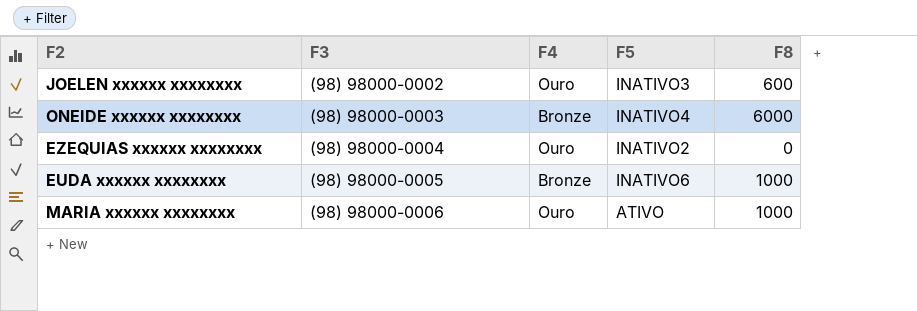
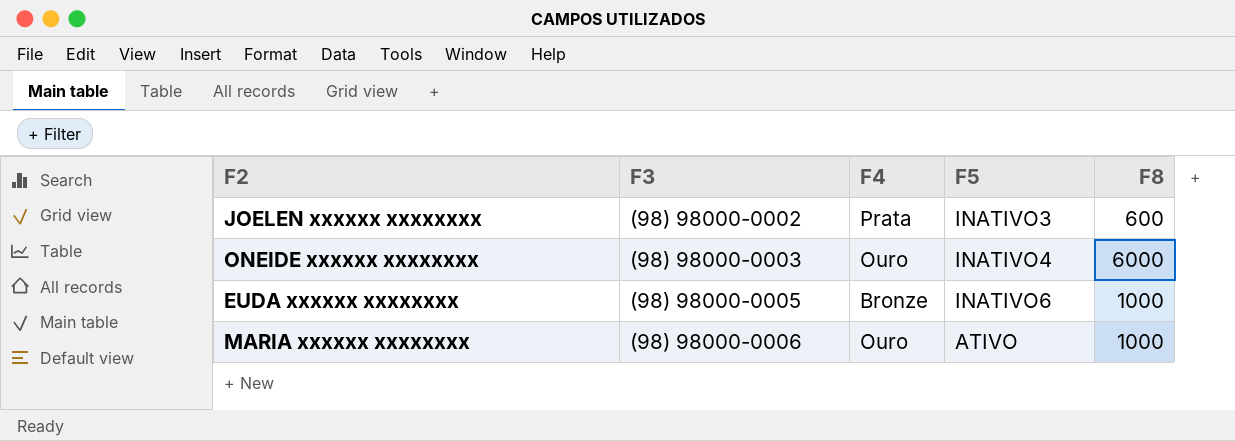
row EZEQUIAS xxxxxx xxxxxxxx: (98) 98000-0004 | Ouro | INATIVO2 | 0 -> none
JOELEN xxxxxx xxxxxxxx | F4: Ouro -> Prata
ONEIDE xxxxxx xxxxxxxx | F4: Bronze -> Ouro

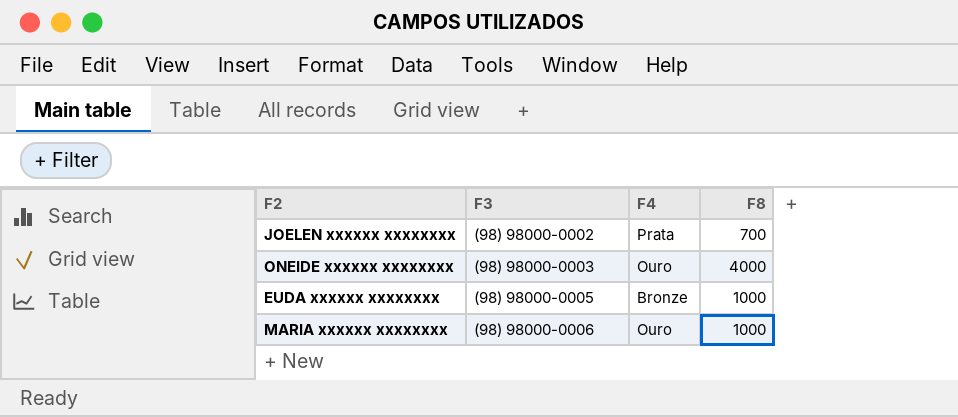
column F5 | position: 4 -> none
JOELEN xxxxxx xxxxxxxx | F8: 600 -> 700
ONEIDE xxxxxx xxxxxxxx | F8: 6000 -> 4000

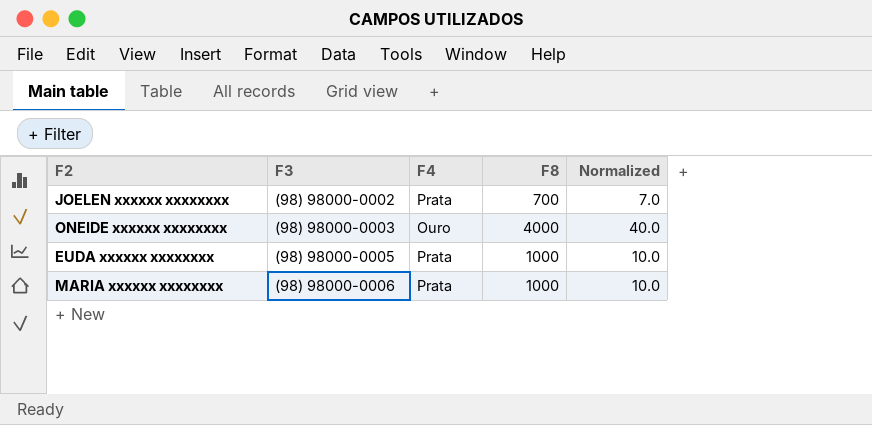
column Normalized | formula: none -> [F8] * 0.01
EUDA xxxxxx xxxxxxxx | F4: Bronze -> Prata
MARIA xxxxxx xxxxxxxx | F4: Ouro -> Prata

